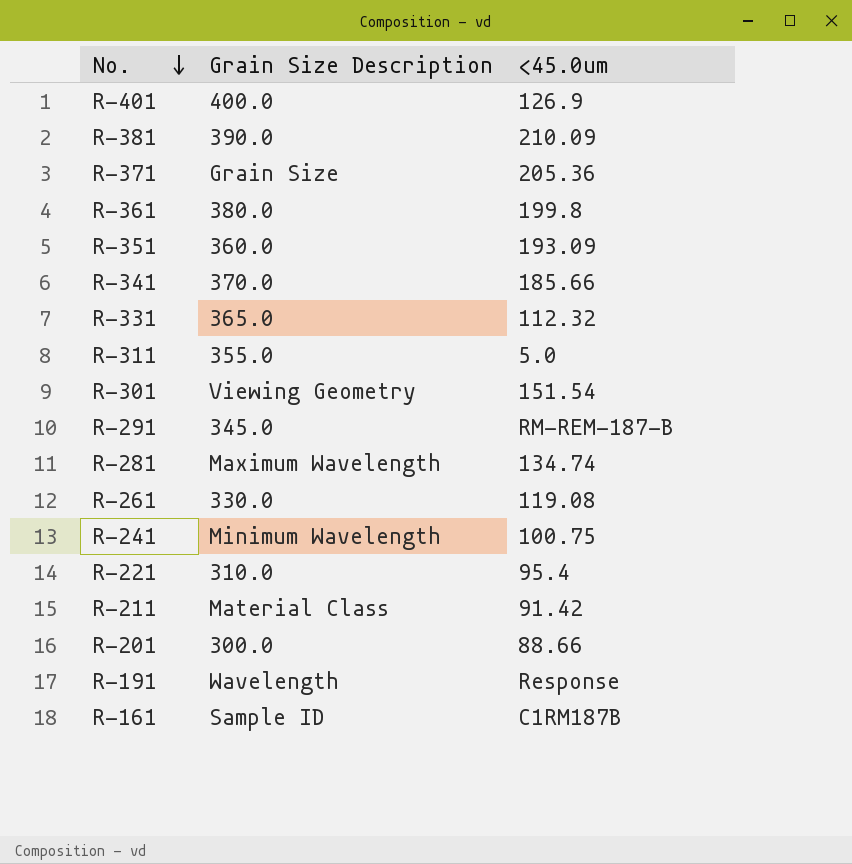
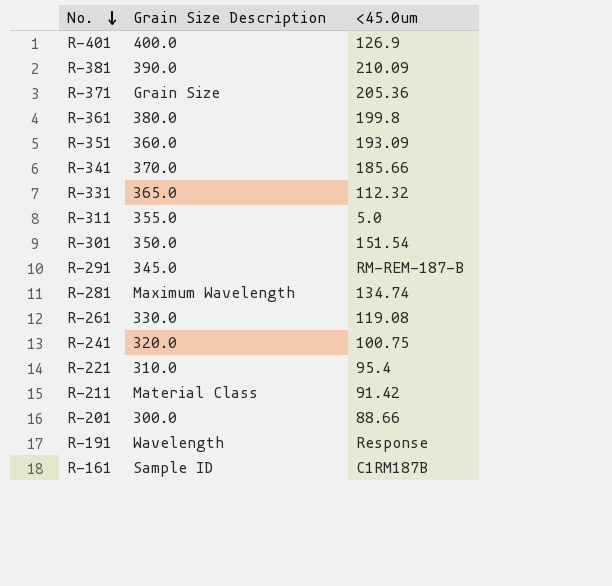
R-301 | Grain Size Description: Viewing Geometry -> 350.0
R-241 | Grain Size Description: Minimum Wavelength -> 320.0

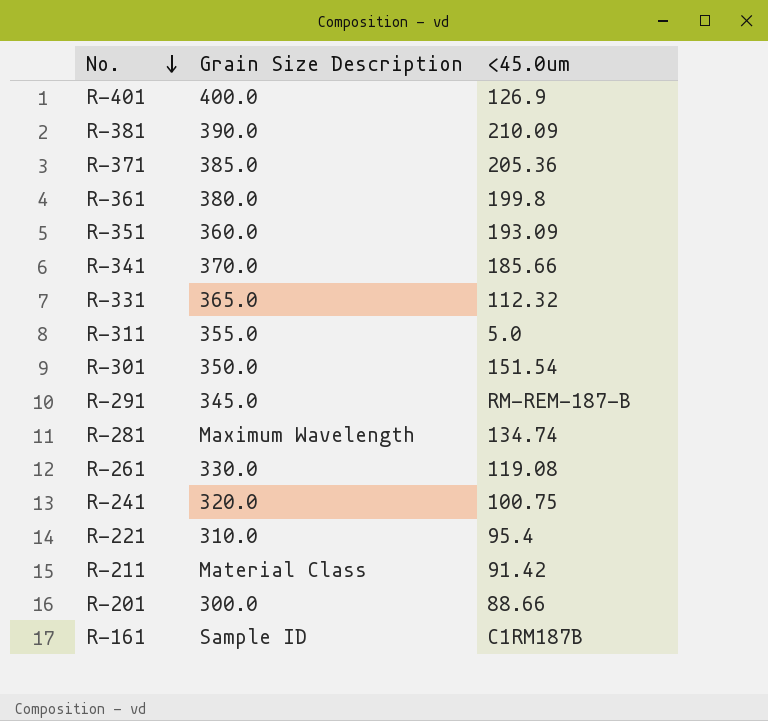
row R-191: Wavelength | Response -> none
R-371 | Grain Size Description: Grain Size -> 385.0

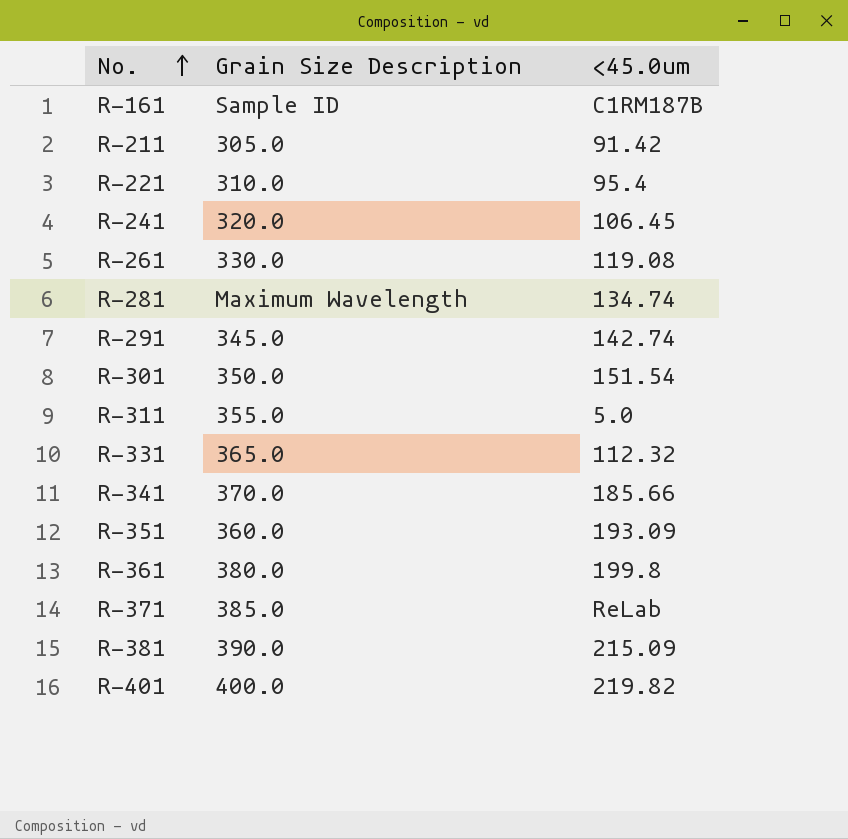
row order: No. descending -> No. ascending
row R-201: 300.0 | 88.66 -> none
R-211 | Grain Size Description: Material Class -> 305.0
R-241 | <45.0um: 100.75 -> 106.45
R-291 | <45.0um: RM-REM-187-B -> 142.74
R-371 | <45.0um: 205.36 -> ReLab
R-381 | <45.0um: 210.09 -> 215.09
R-401 | <45.0um: 126.9 -> 219.82

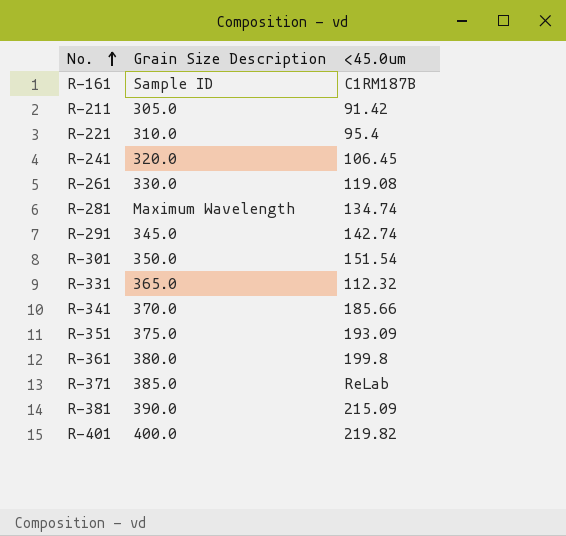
row R-311: 355.0 | 5.0 -> none
R-351 | Grain Size Description: 360.0 -> 375.0

